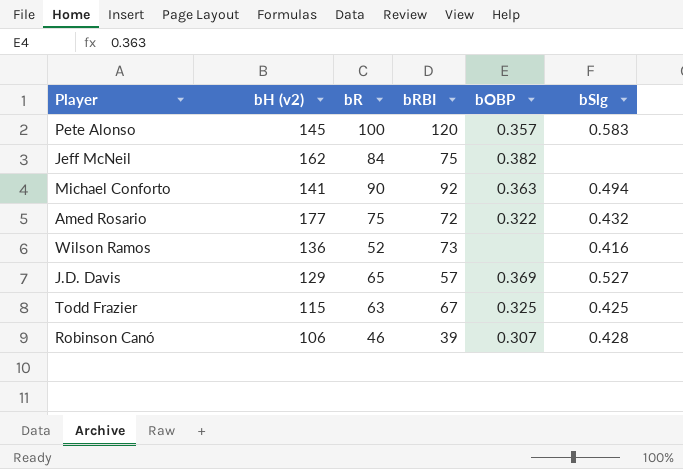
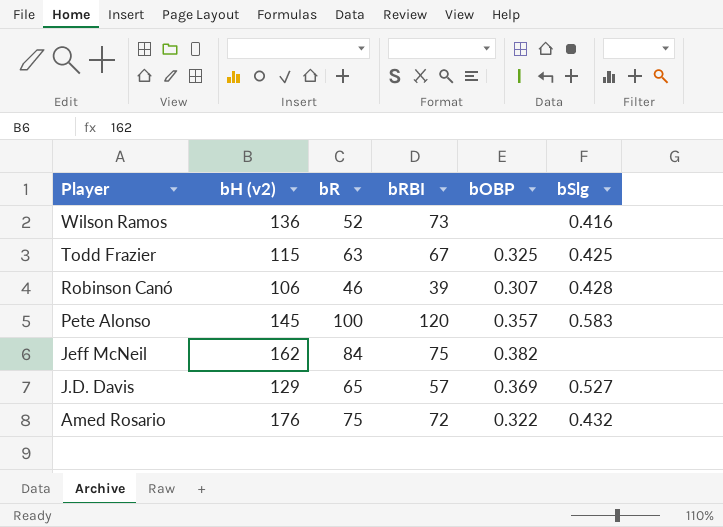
row order: none -> Player descending
row Michael Conforto: 141 | 90 | 92 | 0.363 | 0.494 -> none
Amed Rosario | bH (v2): 177 -> 176

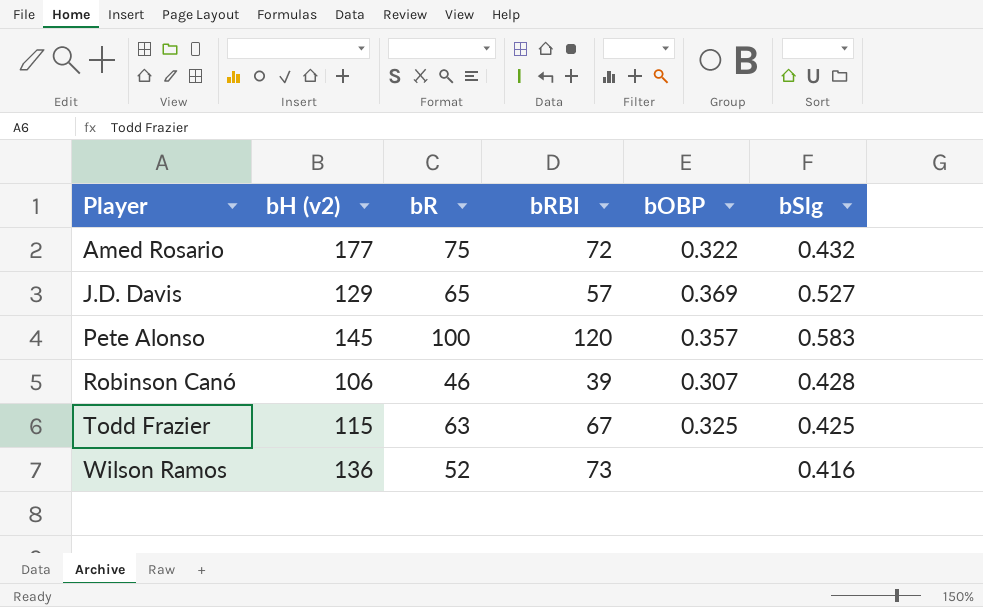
row order: Player descending -> Player ascending
row Jeff McNeil: 162 | 84 | 75 | 0.382 | none -> none
Amed Rosario | bH (v2): 176 -> 177

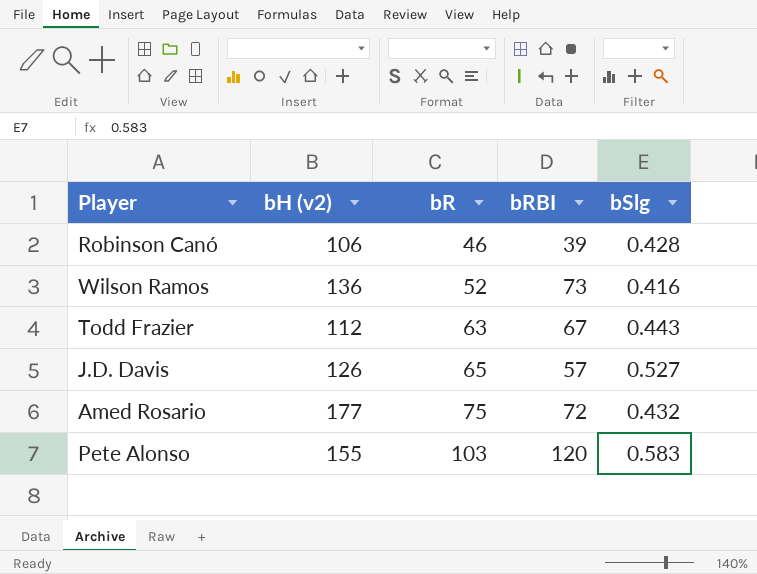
row order: Player ascending -> bR ascending
column bOBP | position: 5 -> none
Todd Frazier | bH (v2): 115 -> 112
Todd Frazier | bSlg: 0.425 -> 0.443
J.D. Davis | bH (v2): 129 -> 126
Pete Alonso | bH (v2): 145 -> 155
Pete Alonso | bR: 100 -> 103

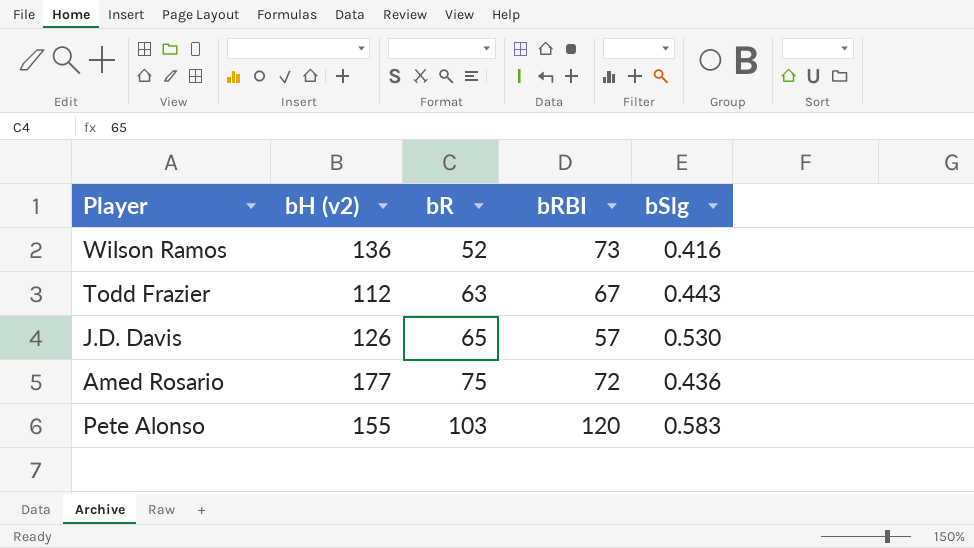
row Robinson Canó: 106 | 46 | 39 | 0.428 -> none
J.D. Davis | bSlg: 0.527 -> 0.530
Amed Rosario | bSlg: 0.432 -> 0.436

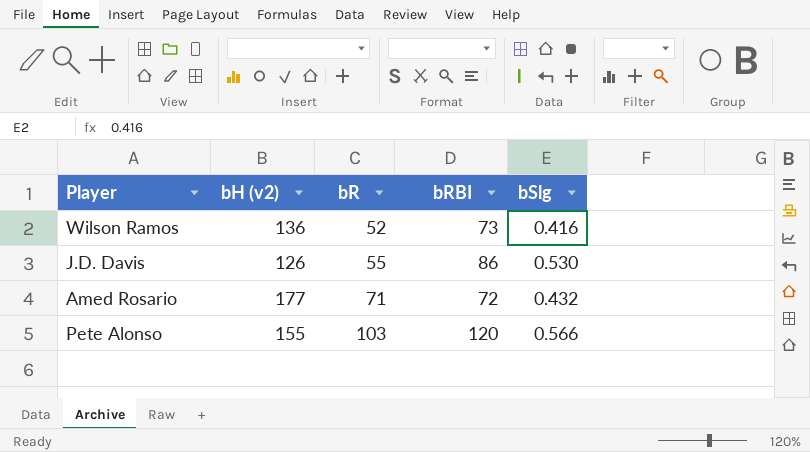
row Todd Frazier: 112 | 63 | 67 | 0.443 -> none
J.D. Davis | bR: 65 -> 55
J.D. Davis | bRBI: 57 -> 86
Amed Rosario | bR: 75 -> 71
Amed Rosario | bSlg: 0.436 -> 0.432
Pete Alonso | bSlg: 0.583 -> 0.566

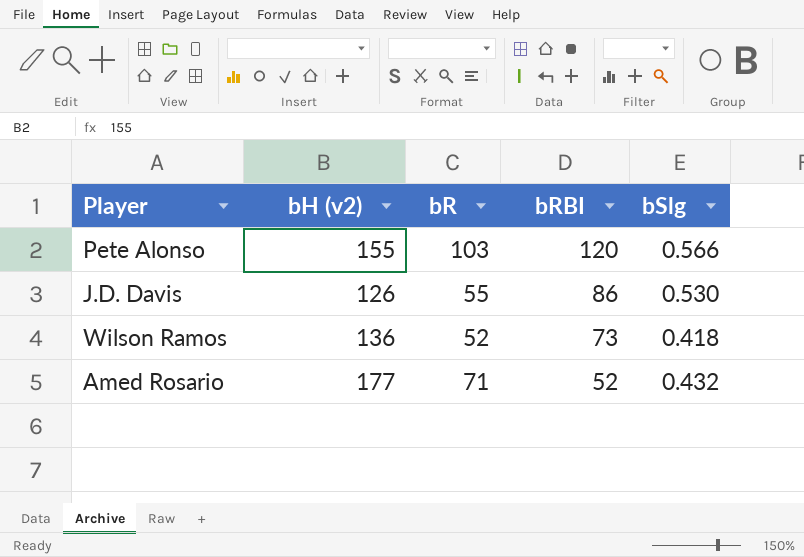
row order: bR ascending -> bRBI descending
Wilson Ramos | bSlg: 0.416 -> 0.418
Amed Rosario | bRBI: 72 -> 52

